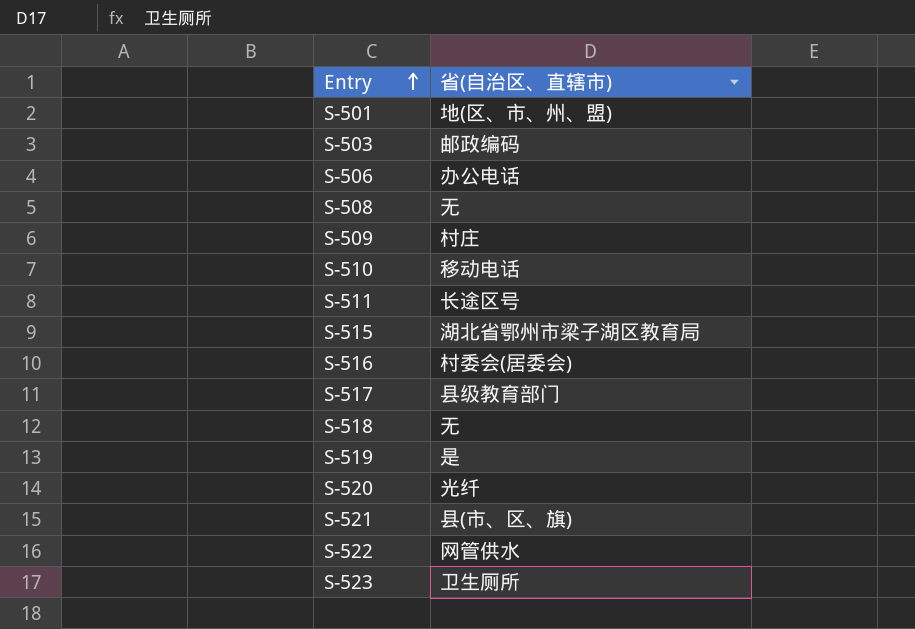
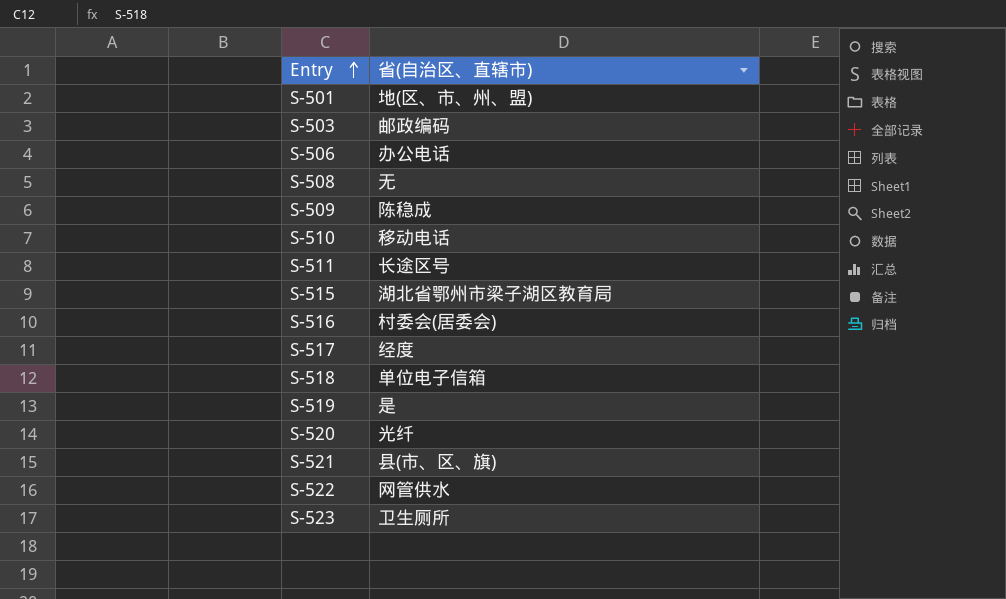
S-509 | 省(自治区、直辖市): 村庄 -> 陈稳成
S-517 | 省(自治区、直辖市): 县级教育部门 -> 经度
S-518 | 省(自治区、直辖市): 无 -> 单位电子信箱

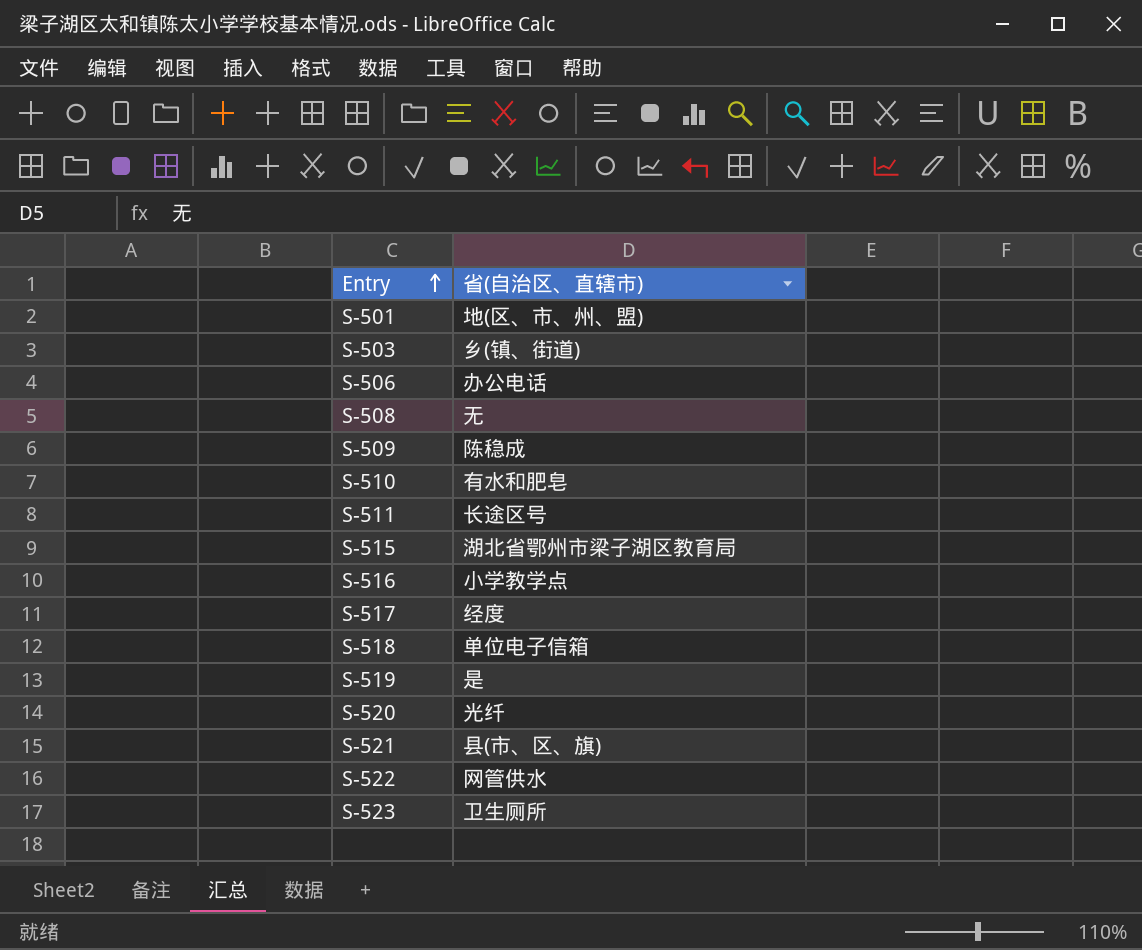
S-503 | 省(自治区、直辖市): 邮政编码 -> 乡(镇、街道)
S-510 | 省(自治区、直辖市): 移动电话 -> 有水和肥皂
S-516 | 省(自治区、直辖市): 村委会(居委会) -> 小学教学点

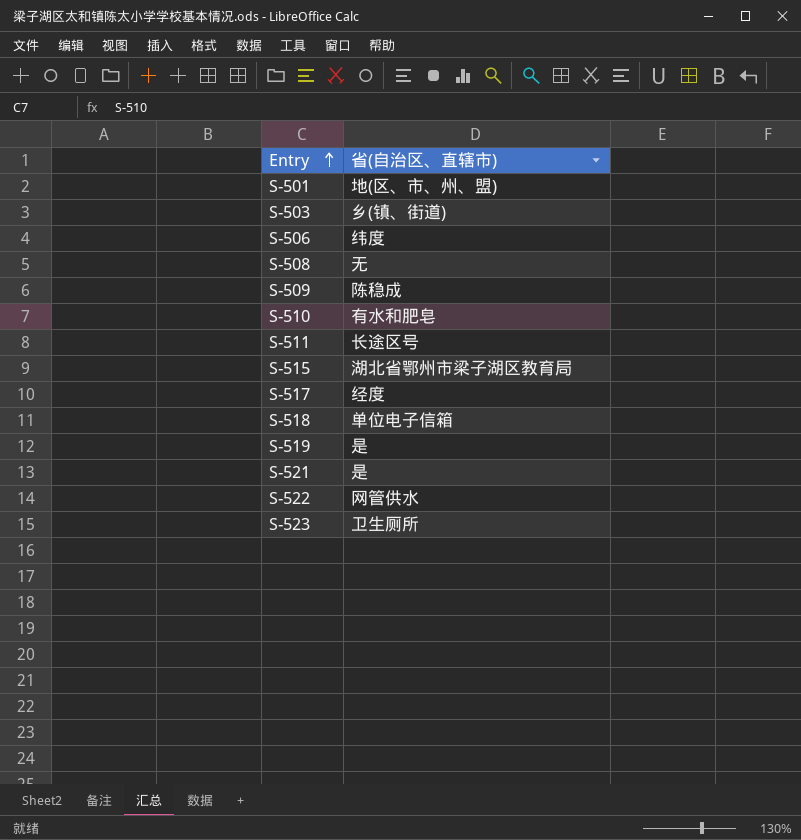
row S-516: 小学教学点 -> none
row S-520: 光纤 -> none
S-506 | 省(自治区、直辖市): 办公电话 -> 纬度
S-521 | 省(自治区、直辖市): 县(市、区、旗) -> 是

